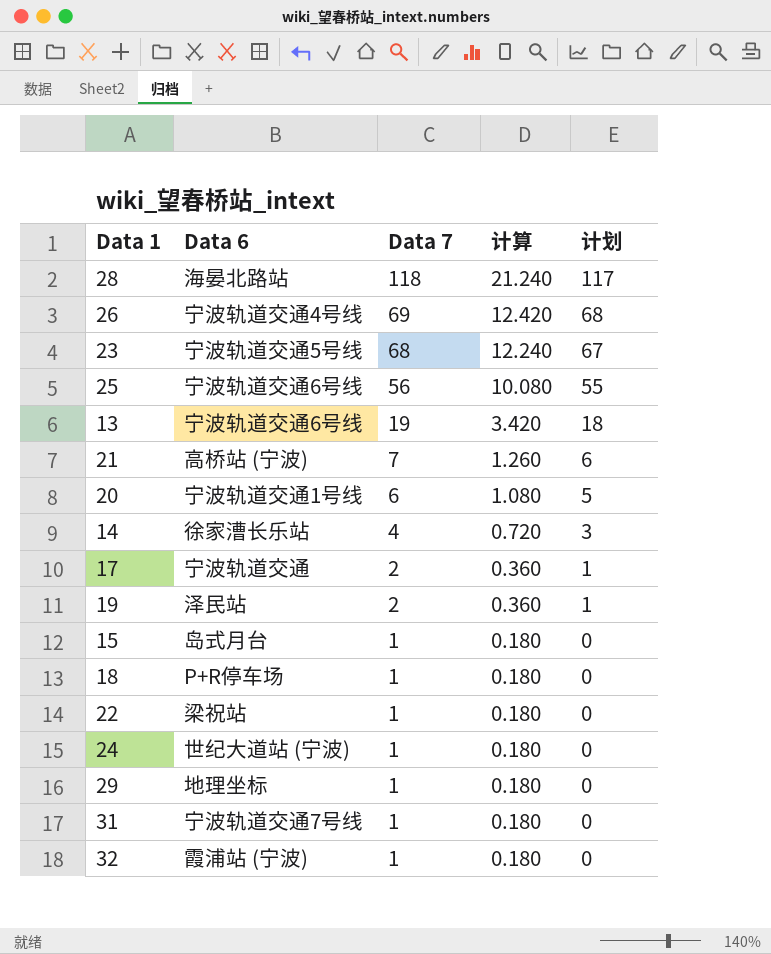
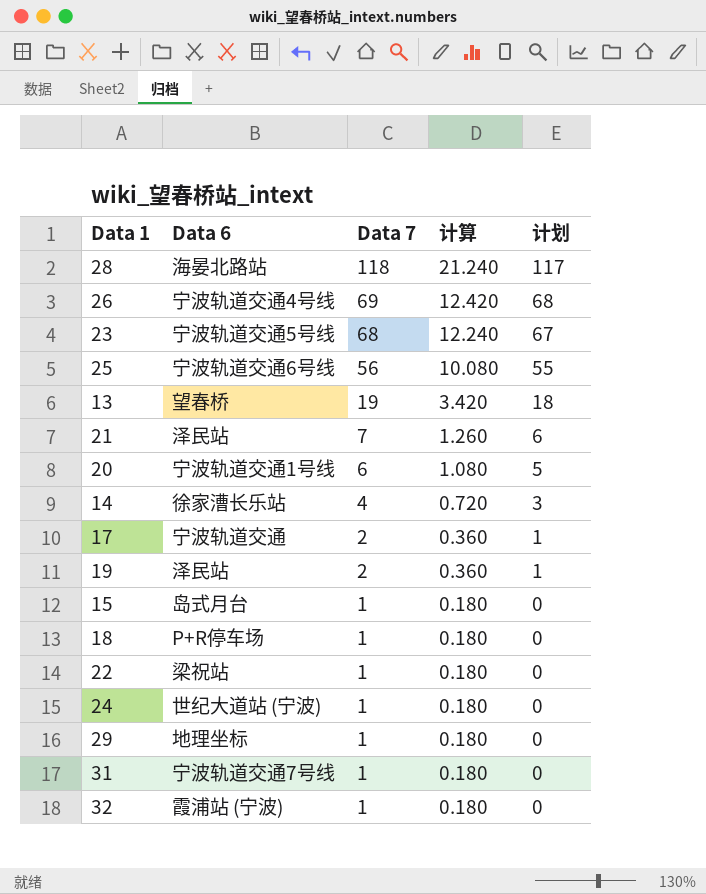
13 | Data 6: 宁波轨道交通6号线 -> 望春桥
21 | Data 6: 高桥站 (宁波) -> 泽民站

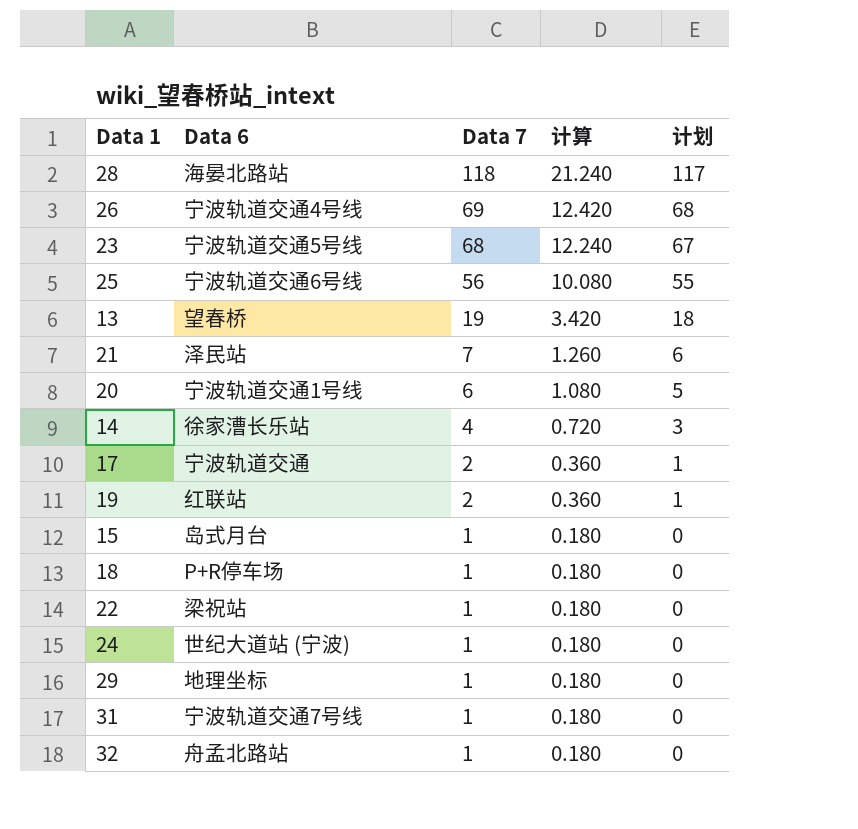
19 | Data 6: 泽民站 -> 红联站
32 | Data 6: 霞浦站 (宁波) -> 舟孟北路站

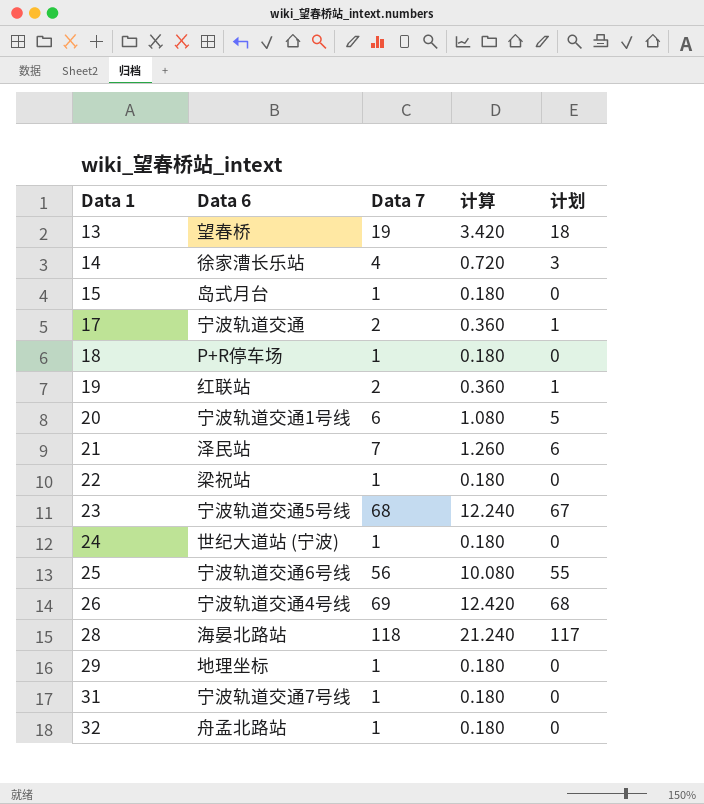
row order: Data 7 descending -> Data 1 ascending

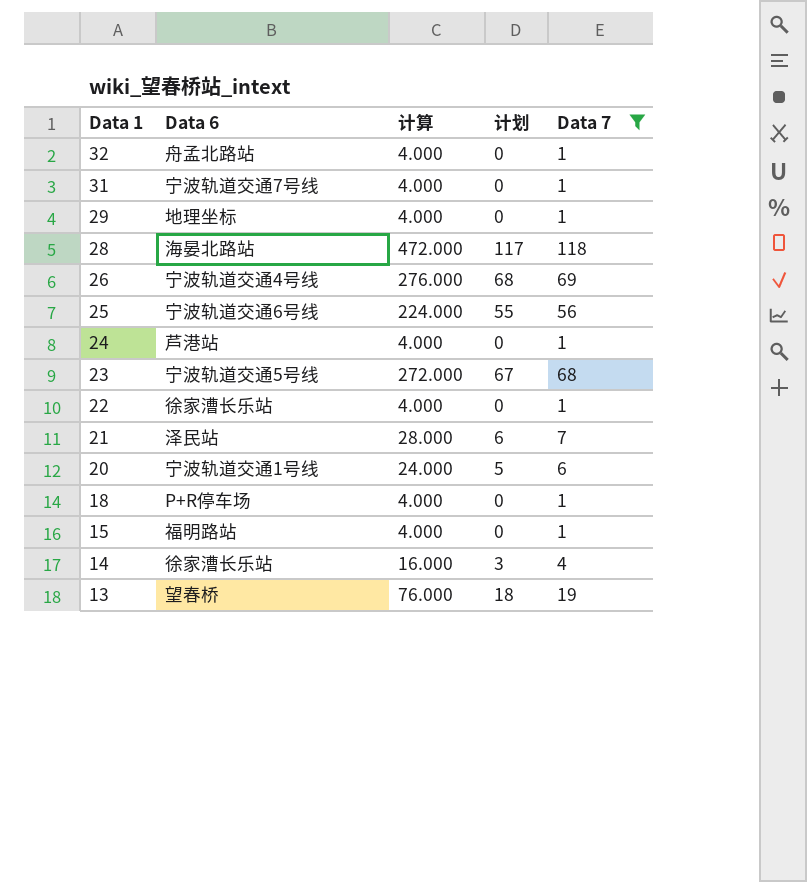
filter: none -> Data 7 != 2
row order: Data 1 ascending -> Data 1 descending
column 计算 | formula: [Data 7] * 0.18 -> [Data 7] * 4
column Data 7 | position: 3 -> 5
24 | Data 6: 世纪大道站 (宁波) -> 芦港站
22 | Data 6: 梁祝站 -> 徐家漕长乐站
15 | Data 6: 岛式月台 -> 福明路站

